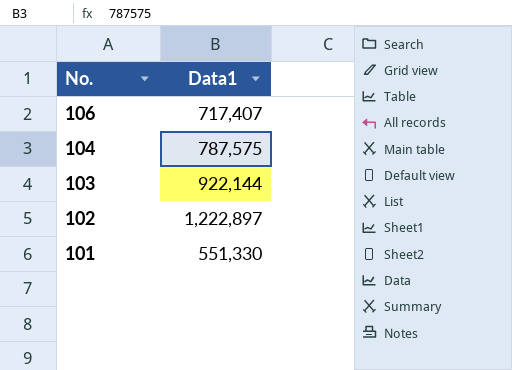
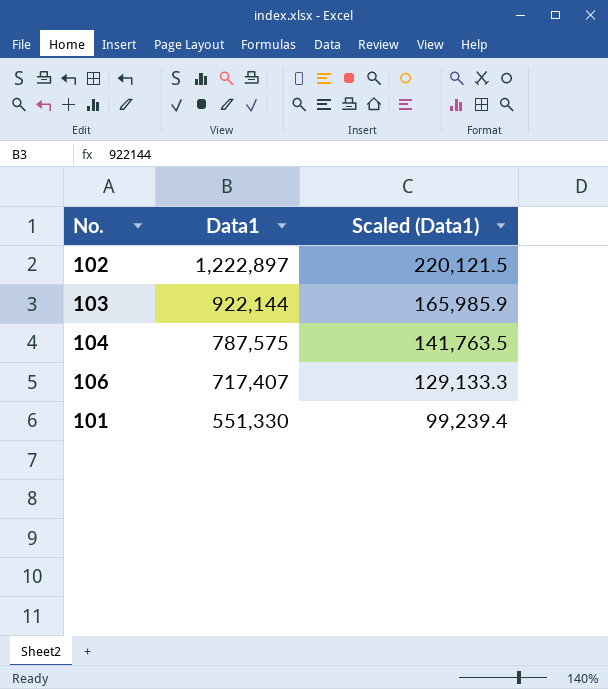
row order: No. descending -> Data1 descending
column Scaled (Data1) | formula: none -> [Data1] * 0.18

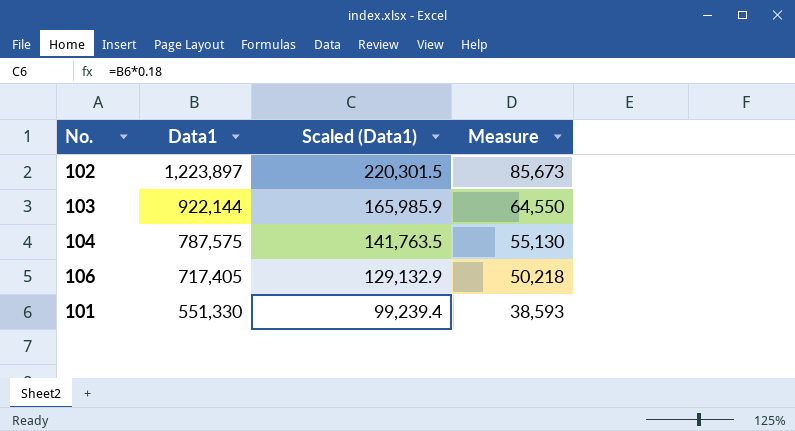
column Measure | formula: none -> [Data1] * 0.07
102 | Data1: 1,222,897 -> 1,223,897
102 | Scaled (Data1): 220,121.5 -> 220,301.5
106 | Data1: 717,407 -> 717,405
106 | Scaled (Data1): 129,133.3 -> 129,132.9

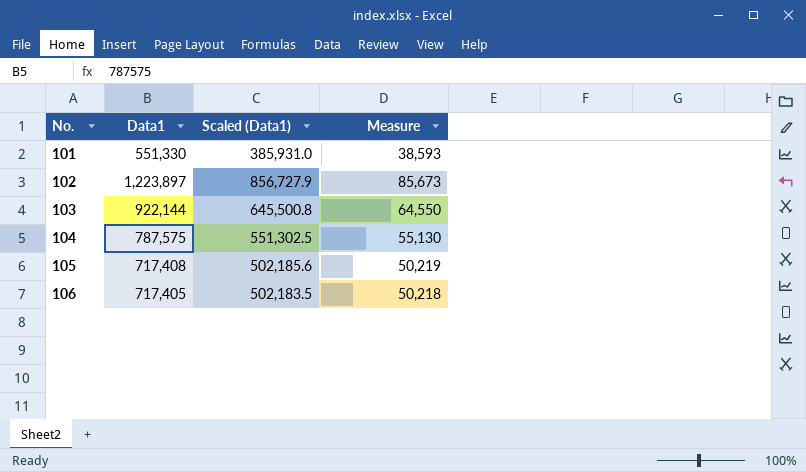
row order: Data1 descending -> No. ascending
column Scaled (Data1) | formula: [Data1] * 0.18 -> [Data1] * 0.7
row 105: none -> 717,408 | 502,185.6 | 50,219

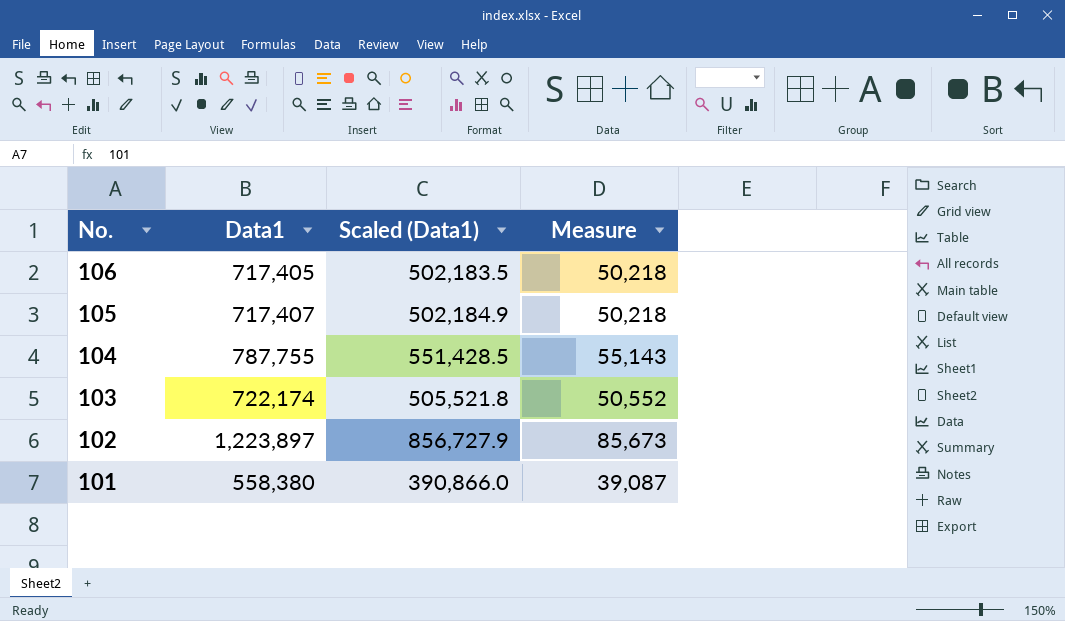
row order: No. ascending -> No. descending
105 | Data1: 717,408 -> 717,407
105 | Scaled (Data1): 502,185.6 -> 502,184.9
105 | Measure: 50,219 -> 50,218
104 | Data1: 787,575 -> 787,755
104 | Scaled (Data1): 551,302.5 -> 551,428.5
104 | Measure: 55,130 -> 55,143
103 | Data1: 922,144 -> 722,174
103 | Scaled (Data1): 645,500.8 -> 505,521.8
103 | Measure: 64,550 -> 50,552
101 | Data1: 551,330 -> 558,380
101 | Scaled (Data1): 385,931.0 -> 390,866.0
101 | Measure: 38,593 -> 39,087

